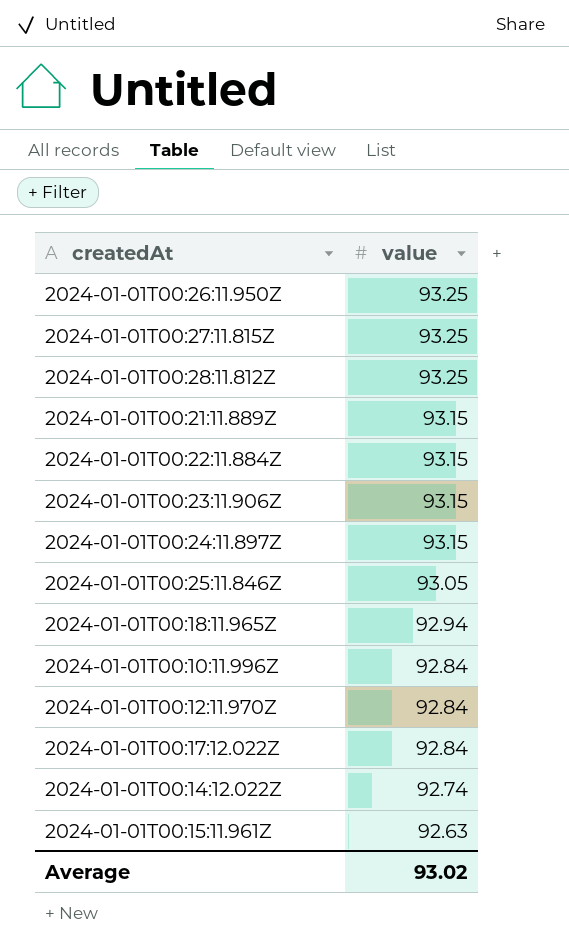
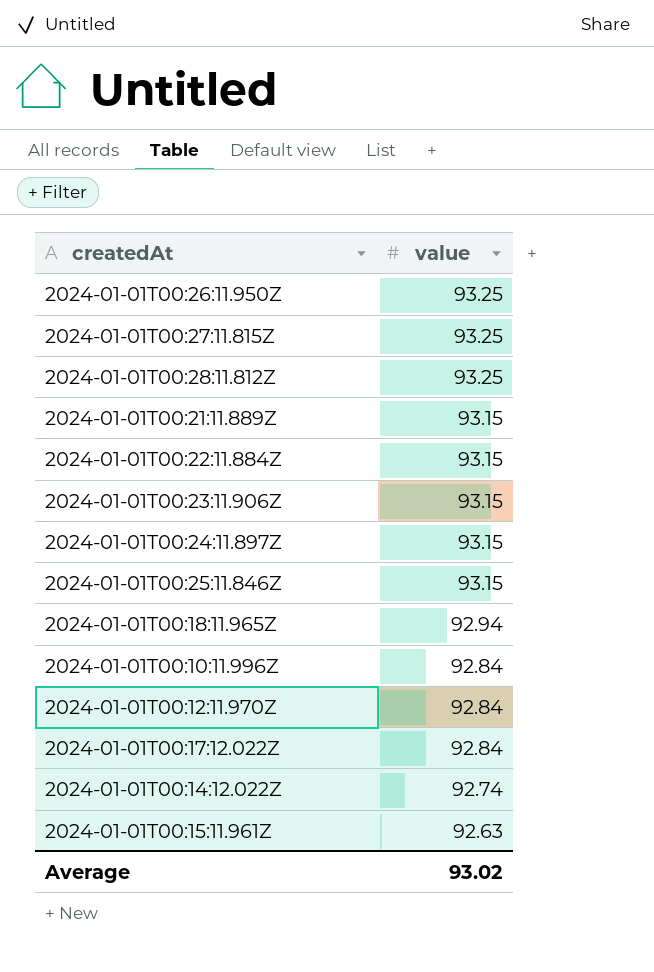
2024-01-01T00:25:11.846Z | value: 93.05 -> 93.15

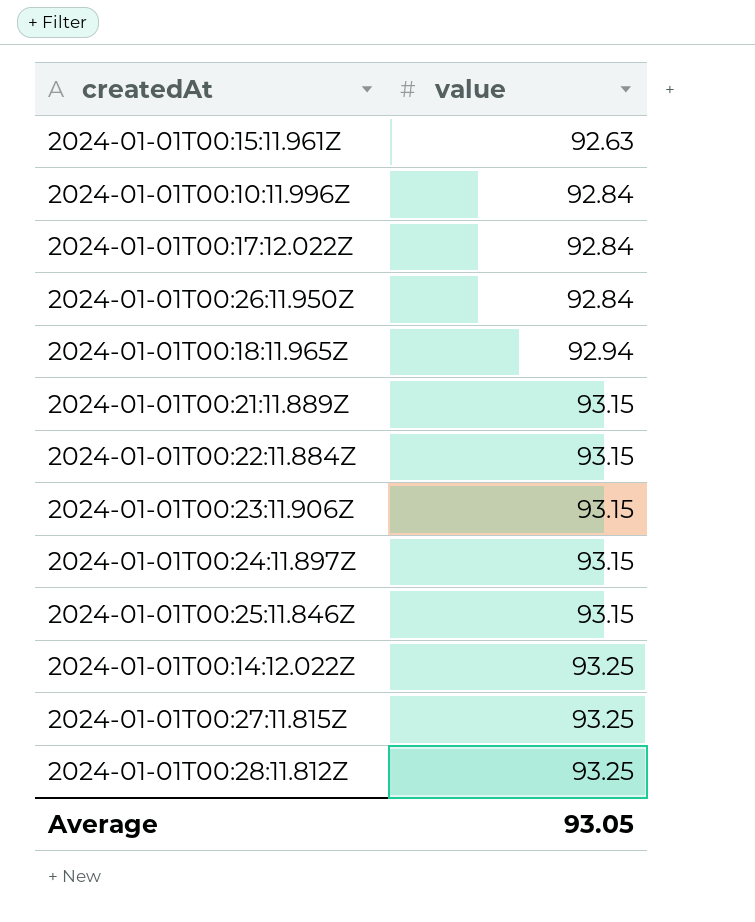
row order: value descending -> value ascending
row 2024-01-01T00:12:11.970Z: 92.84 -> none
2024-01-01T00:26:11.950Z | value: 93.25 -> 92.84
2024-01-01T00:14:12.022Z | value: 92.74 -> 93.25
Average | value: 93.02 -> 93.05

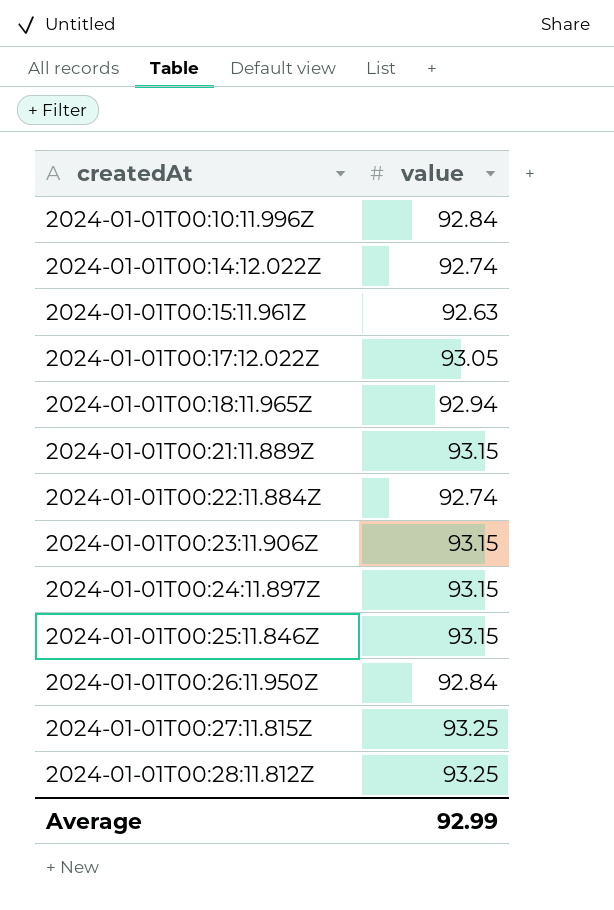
row order: value ascending -> createdAt ascending
2024-01-01T00:14:12.022Z | value: 93.25 -> 92.74
2024-01-01T00:17:12.022Z | value: 92.84 -> 93.05
2024-01-01T00:22:11.884Z | value: 93.15 -> 92.74
Average | value: 93.05 -> 92.99

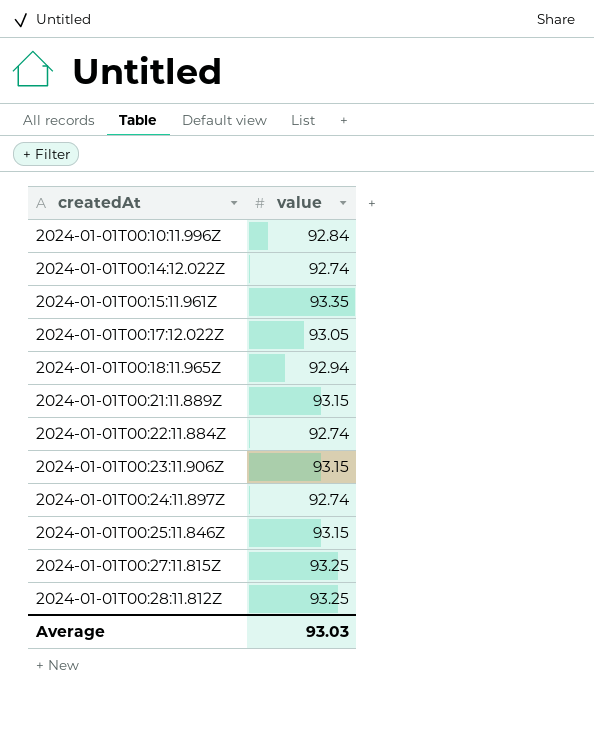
row 2024-01-01T00:26:11.950Z: 92.84 -> none
2024-01-01T00:15:11.961Z | value: 92.63 -> 93.35
2024-01-01T00:24:11.897Z | value: 93.15 -> 92.74
Average | value: 92.99 -> 93.03

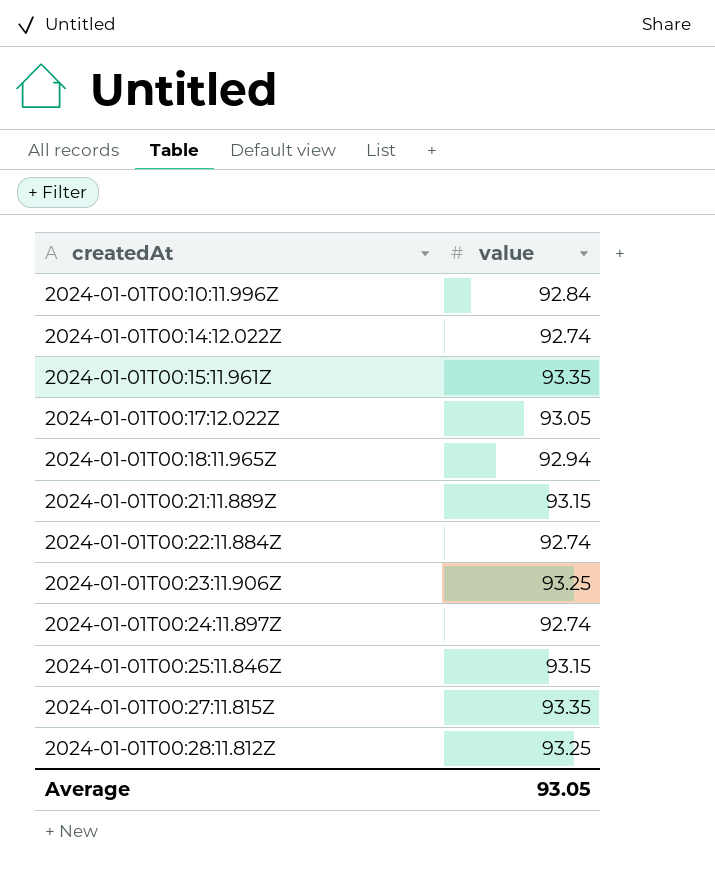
2024-01-01T00:23:11.906Z | value: 93.15 -> 93.25
2024-01-01T00:27:11.815Z | value: 93.25 -> 93.35
Average | value: 93.03 -> 93.05

